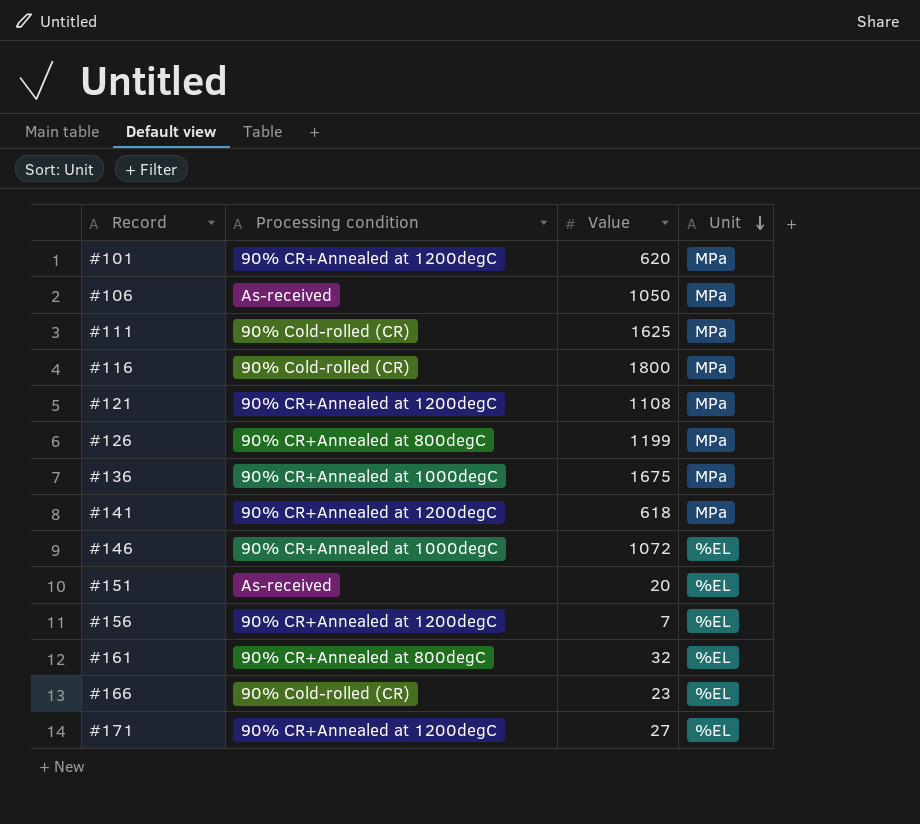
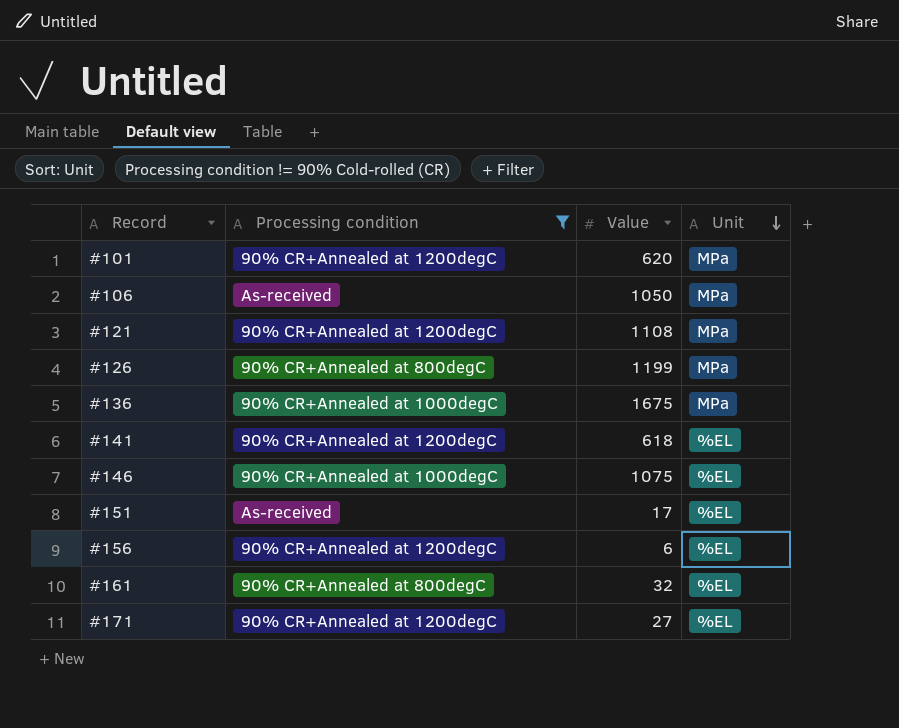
filter: none -> Processing condition != 90% Cold-rolled (CR)
#141 | Unit: MPa -> %EL
#146 | Value: 1072 -> 1075
#151 | Value: 20 -> 17
#156 | Value: 7 -> 6

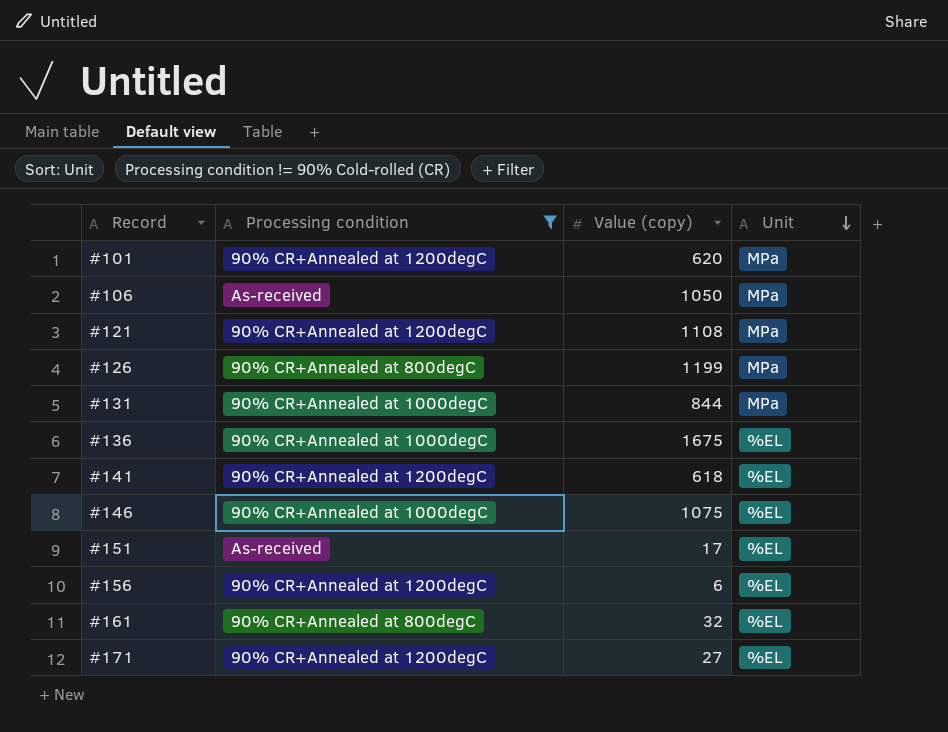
column name: Value -> Value (copy)
row #131: none -> 90% CR+Annealed at 1000degC | 844 | MPa
#136 | Unit: MPa -> %EL

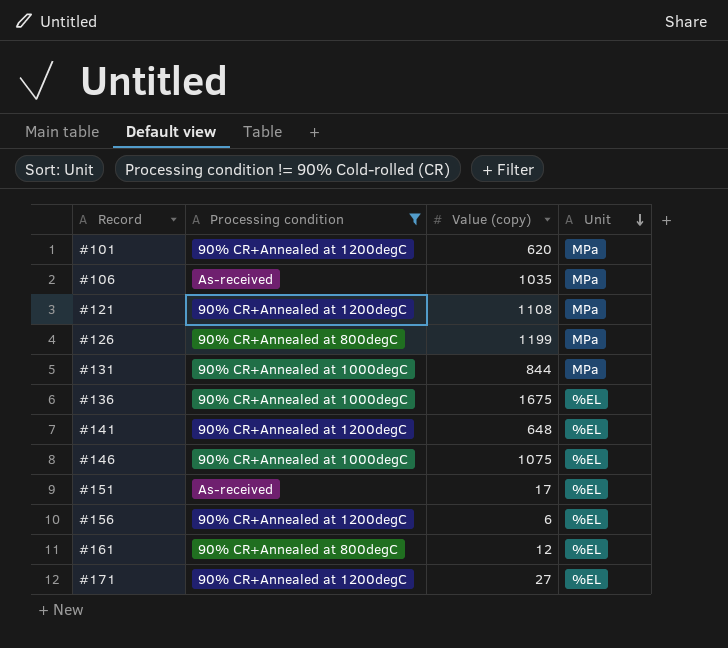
#106 | Value (copy): 1050 -> 1035
#141 | Value (copy): 618 -> 648
#161 | Value (copy): 32 -> 12

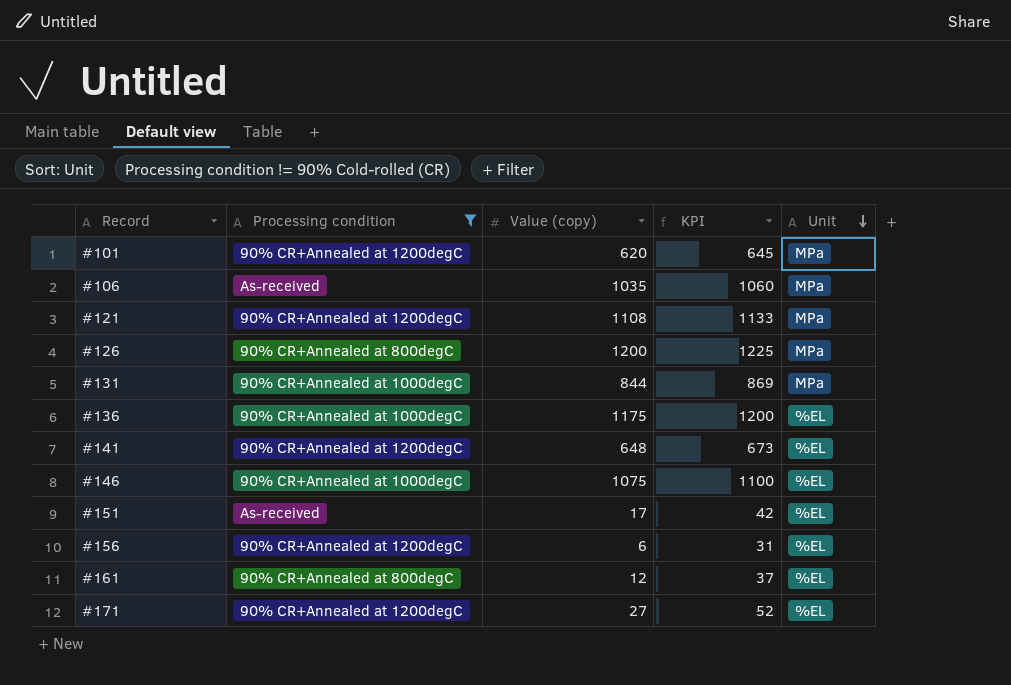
column KPI | formula: none -> [Value (copy)] + 25
#126 | Value (copy): 1199 -> 1200
#136 | Value (copy): 1675 -> 1175

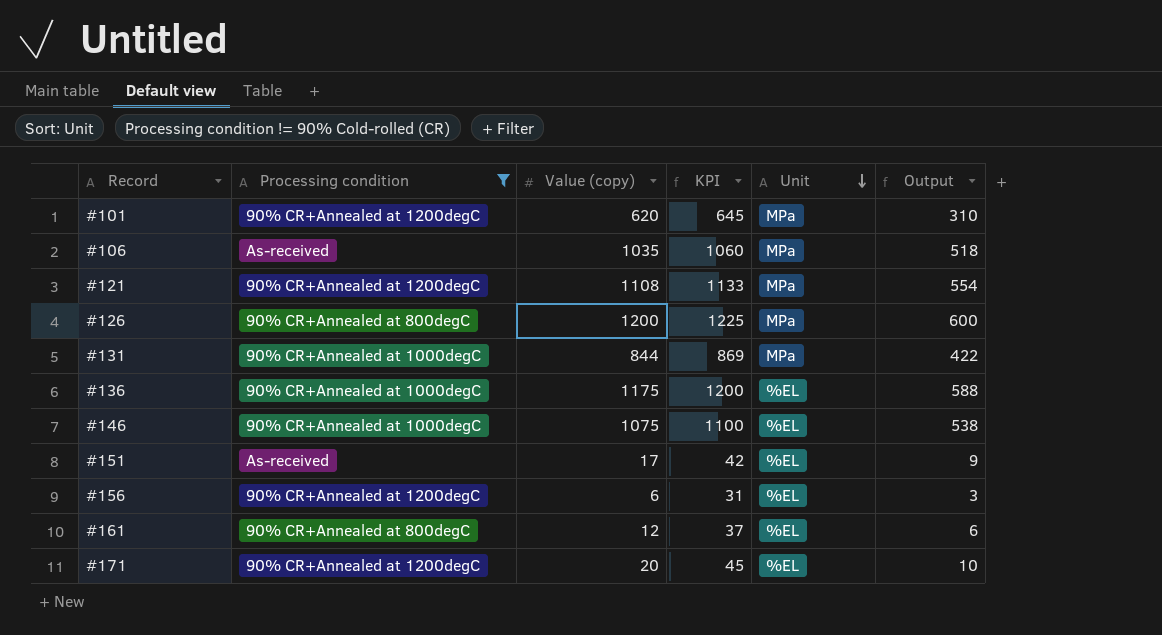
column Output | formula: none -> [Value (copy)] * 0.5
row #141: 90% CR+Annealed at 1200degC | 648 | 673 | %EL -> none
#171 | Value (copy): 27 -> 20
#171 | KPI: 52 -> 45

